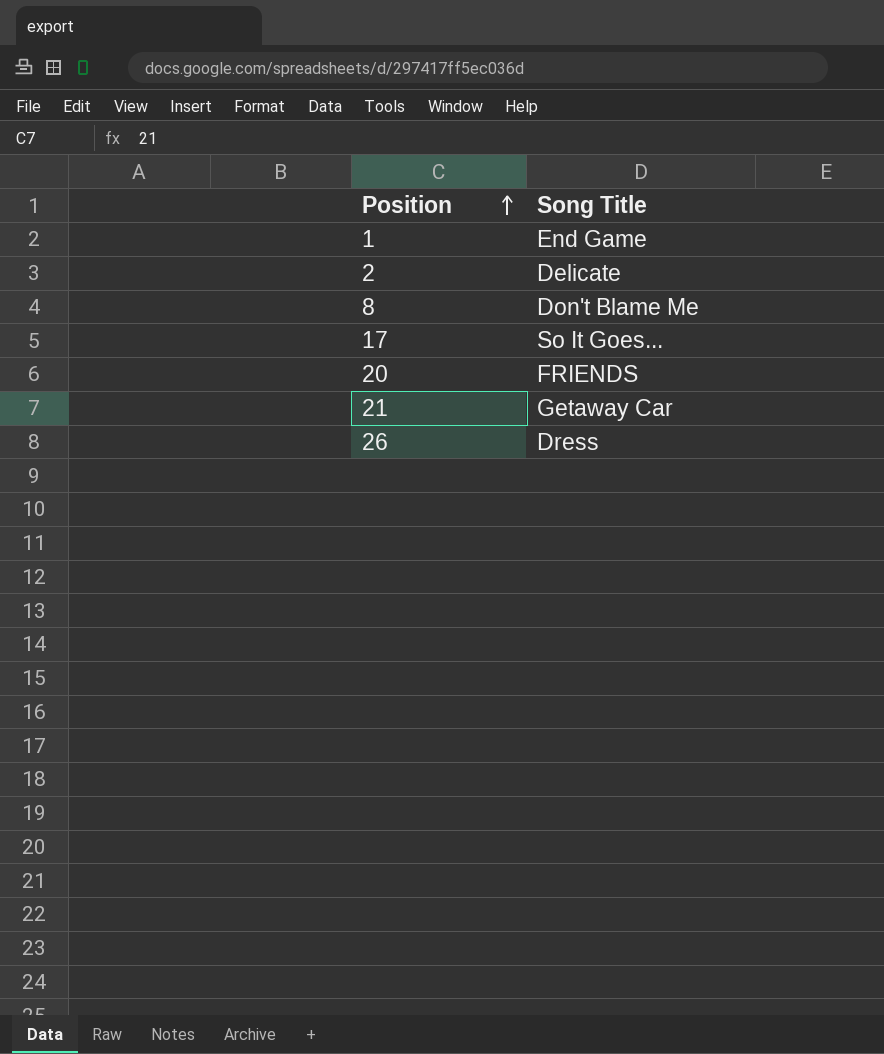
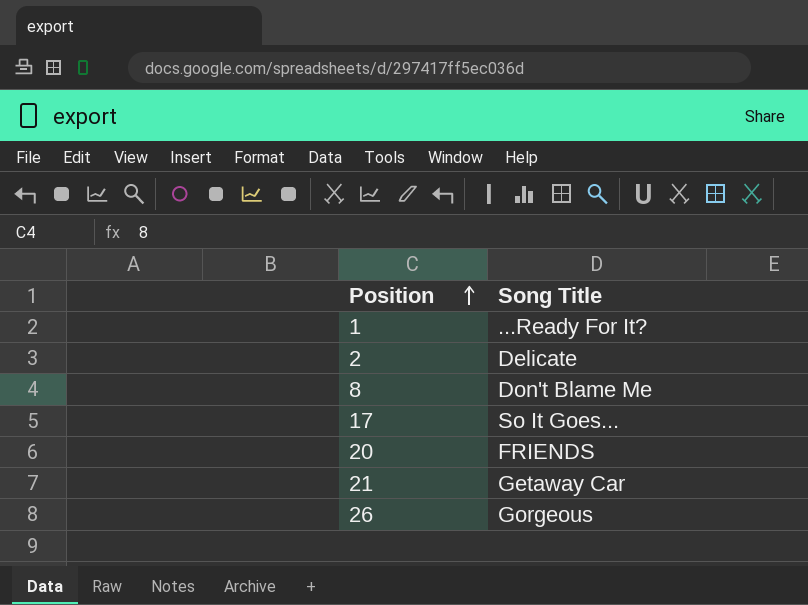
1 | Song Title: End Game -> ...Ready For It?
26 | Song Title: Dress -> Gorgeous

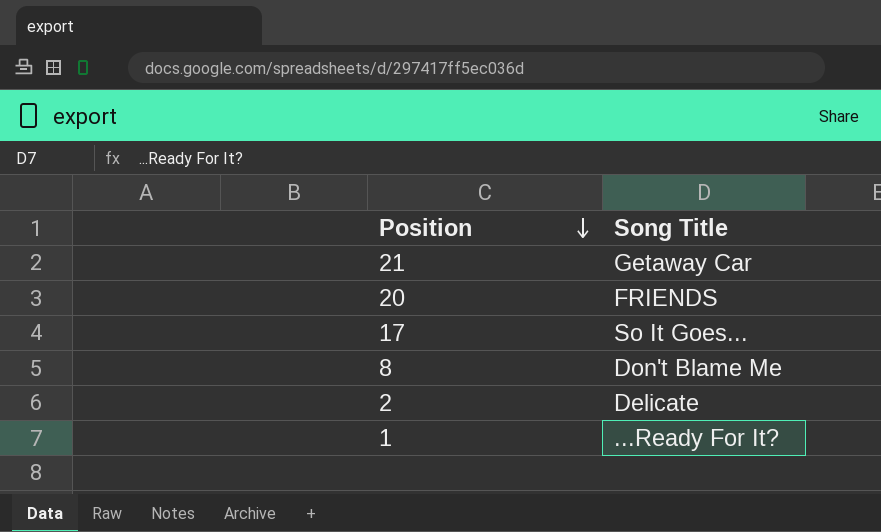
row order: Position ascending -> Position descending
row 26: Gorgeous -> none

